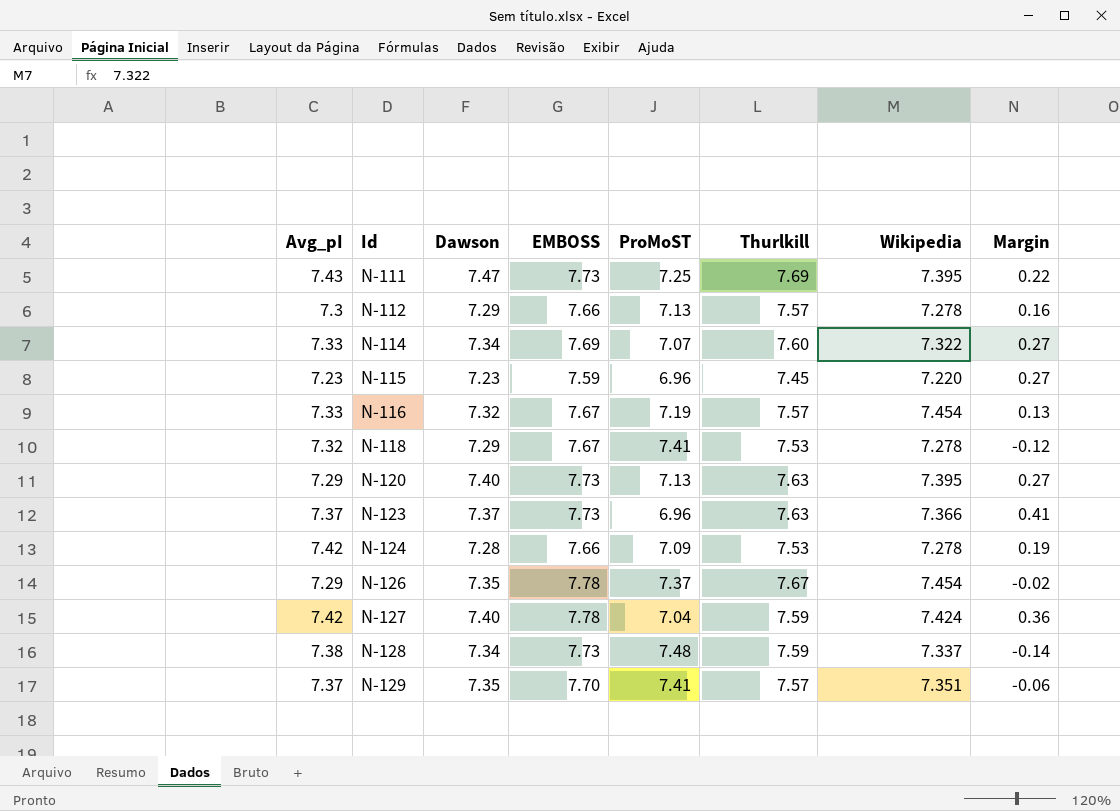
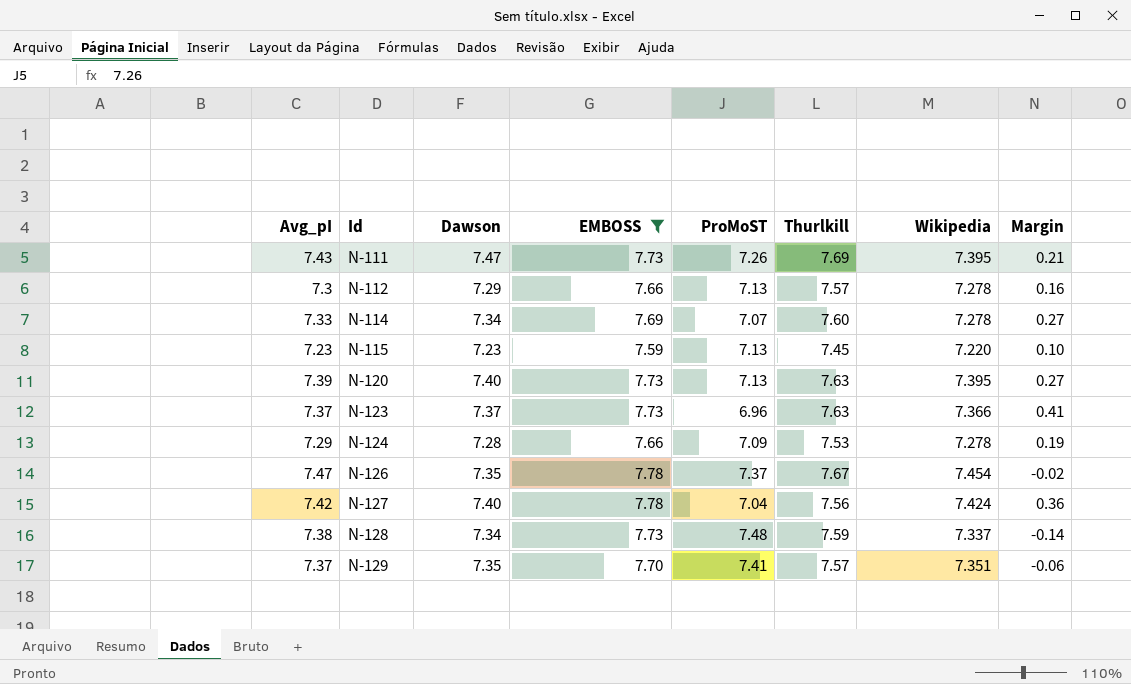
filter: none -> EMBOSS != 7.67
N-111 | ProMoST: 7.25 -> 7.26
N-111 | Margin: 0.22 -> 0.21
N-114 | Wikipedia: 7.322 -> 7.278
N-115 | ProMoST: 6.96 -> 7.13
N-115 | Margin: 0.27 -> 0.10
N-120 | Avg_pI: 7.29 -> 7.39
N-124 | Avg_pI: 7.42 -> 7.29
N-126 | Avg_pI: 7.29 -> 7.47
N-127 | Thurlkill: 7.59 -> 7.56

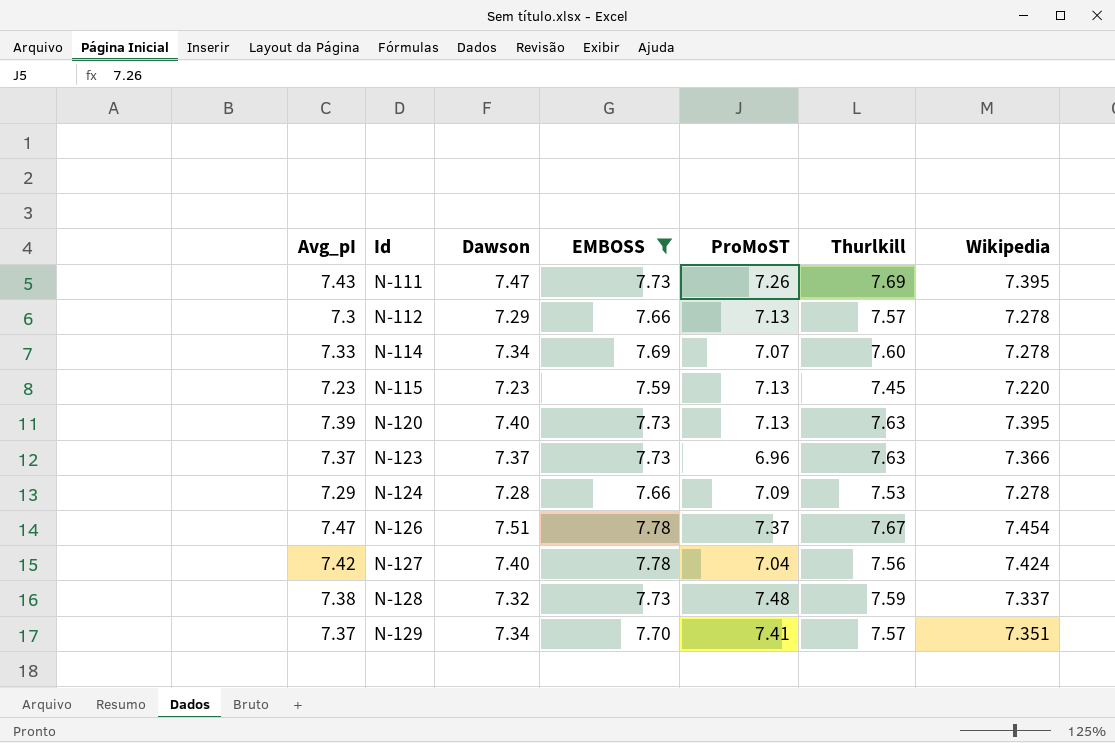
column Margin | formula: [Dawson] - [ProMoST] -> none
N-126 | Dawson: 7.35 -> 7.51
N-128 | Dawson: 7.34 -> 7.32
N-129 | Dawson: 7.35 -> 7.34

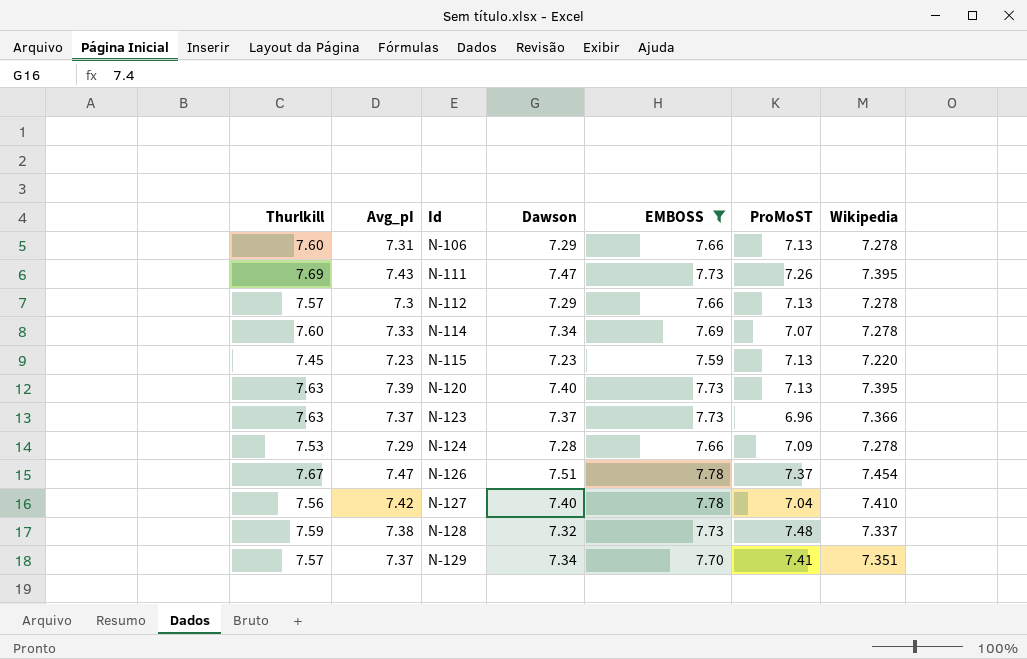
column Thurlkill | position: 6 -> 1
row N-106: none -> 7.60 | 7.31 | 7.29 | 7.66 | 7.13 | 7.278
N-127 | Wikipedia: 7.424 -> 7.410

